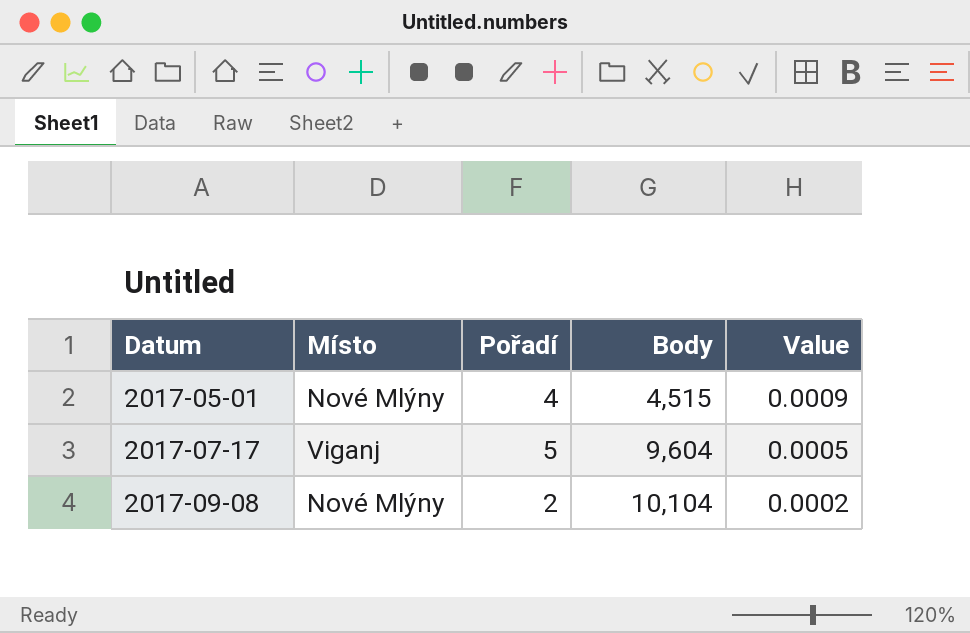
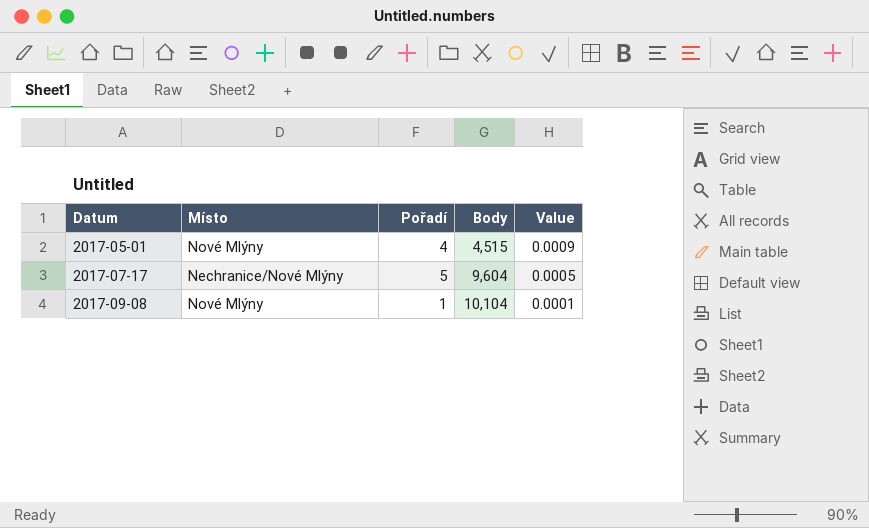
2017-07-17 | Místo: Viganj -> Nechranice/Nové Mlýny
2017-09-08 | Pořadí: 2 -> 1
2017-09-08 | Value: 0.0002 -> 0.0001

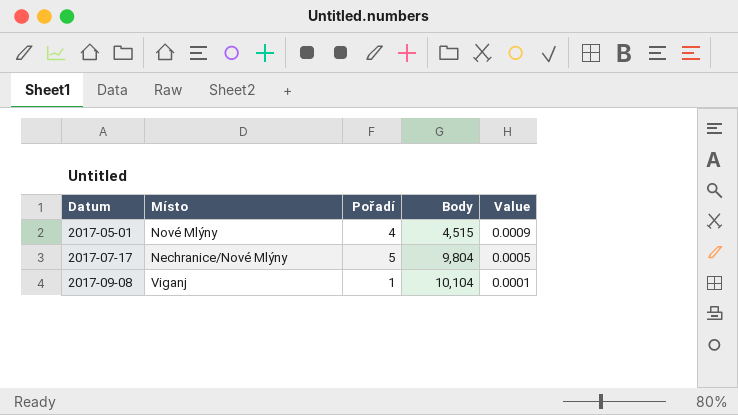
2017-07-17 | Body: 9,604 -> 9,804
2017-09-08 | Místo: Nové Mlýny -> Viganj

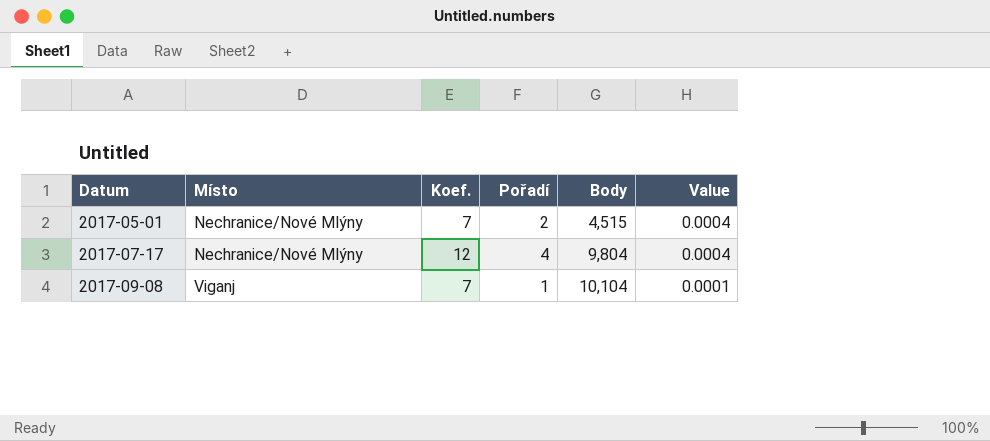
column Koef. | position: none -> 3
2017-05-01 | Místo: Nové Mlýny -> Nechranice/Nové Mlýny
2017-05-01 | Pořadí: 4 -> 2
2017-05-01 | Value: 0.0009 -> 0.0004
2017-07-17 | Pořadí: 5 -> 4
2017-07-17 | Value: 0.0005 -> 0.0004

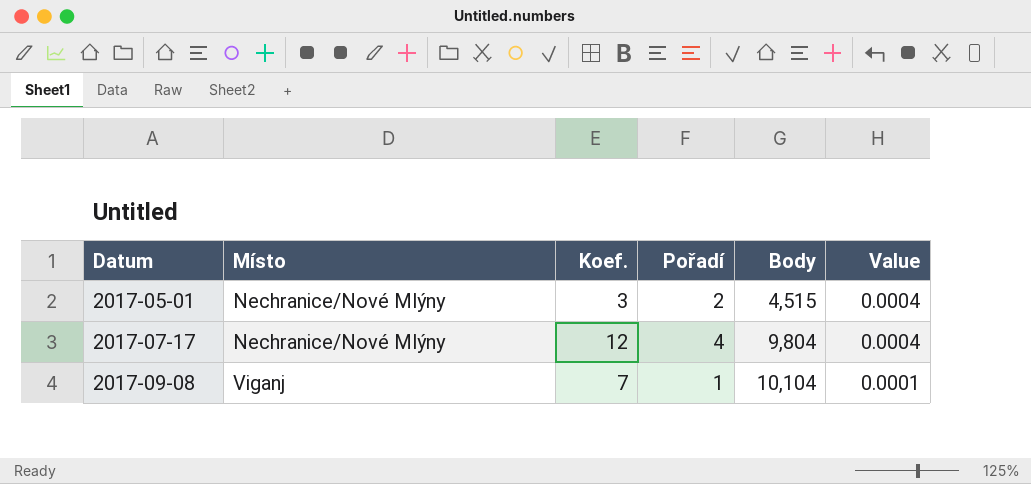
2017-05-01 | Koef.: 7 -> 3

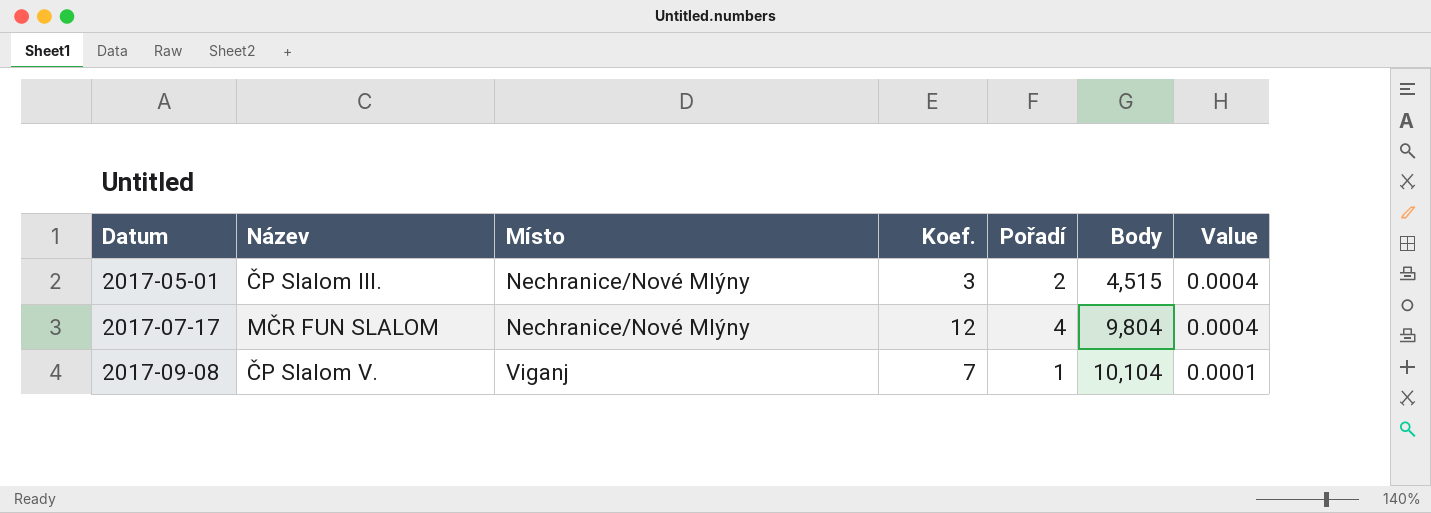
column Název | position: none -> 2

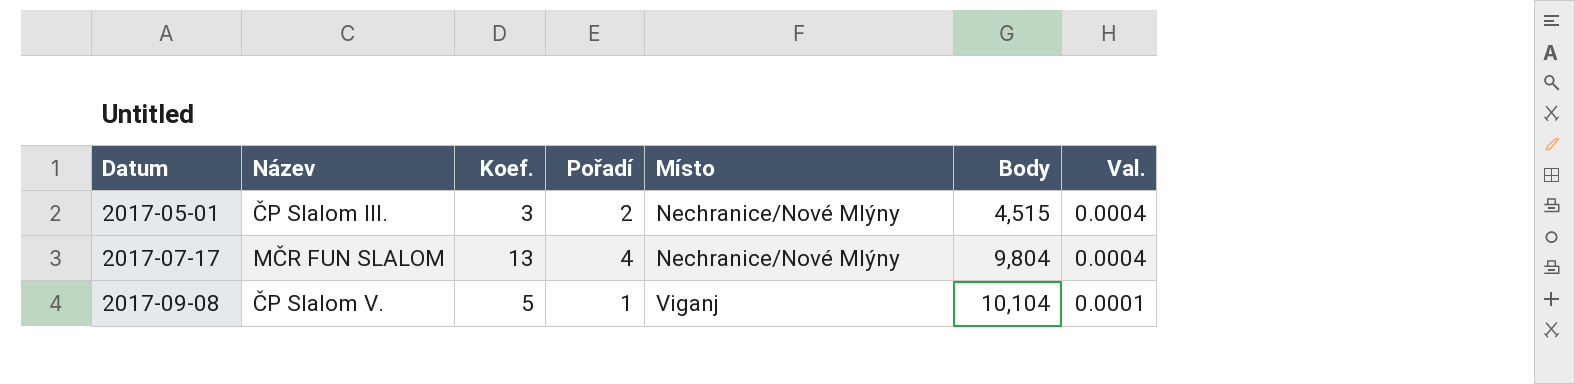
column Místo | position: 3 -> 5
column name: Value -> Val.
2017-07-17 | Koef.: 12 -> 13
2017-09-08 | Koef.: 7 -> 5

